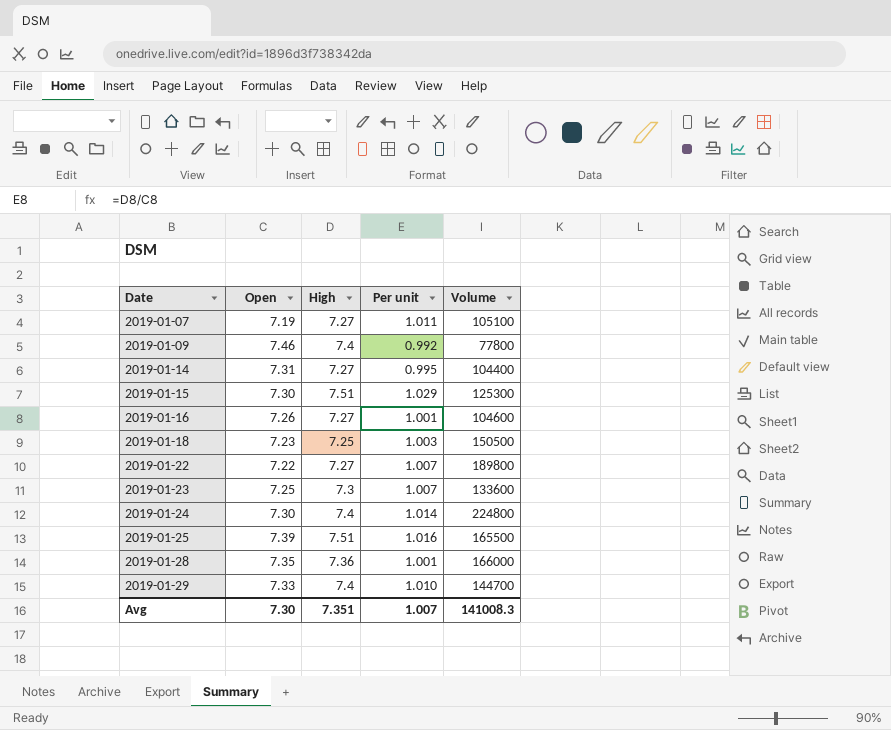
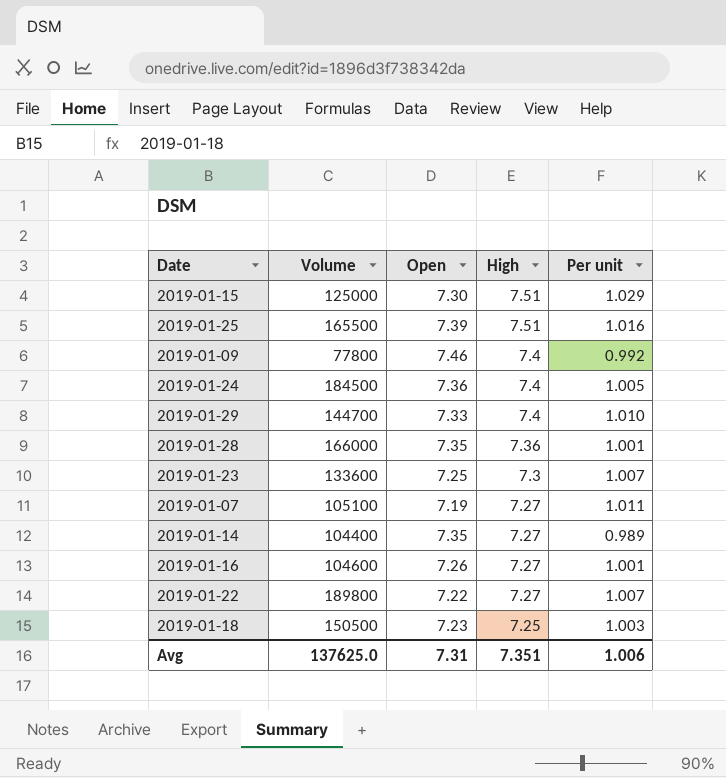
row order: Date ascending -> High descending
column Volume | position: 5 -> 2
2019-01-15 | Volume: 125300 -> 125000
2019-01-24 | Volume: 224800 -> 184500
2019-01-24 | Open: 7.30 -> 7.36
2019-01-24 | Per unit: 1.014 -> 1.005
2019-01-14 | Open: 7.31 -> 7.35
2019-01-14 | Per unit: 0.995 -> 0.989
Avg | Volume: 141008.3 -> 137625.0
Avg | Open: 7.30 -> 7.31
Avg | Per unit: 1.007 -> 1.006

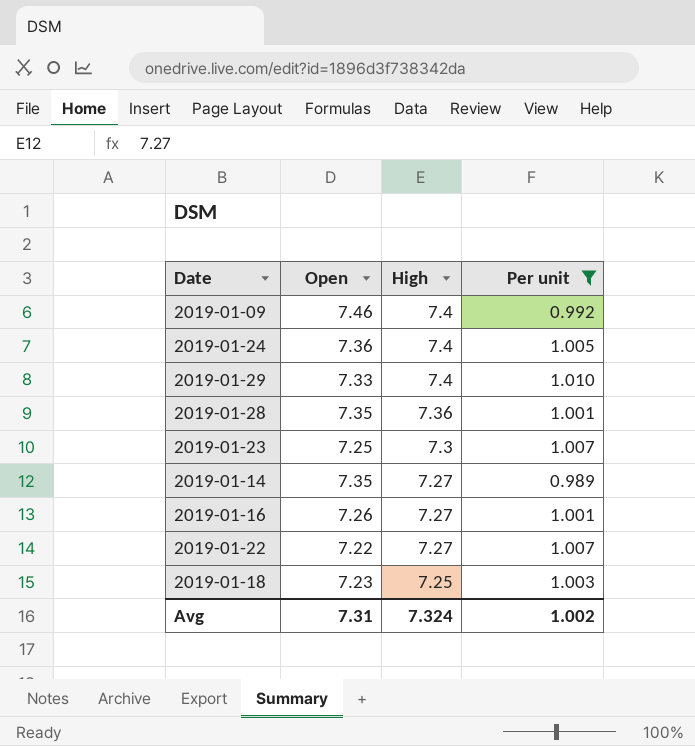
filter: none -> Per unit <= 1.010
column Volume | position: 2 -> none
Avg | High: 7.351 -> 7.324
Avg | Per unit: 1.006 -> 1.002

